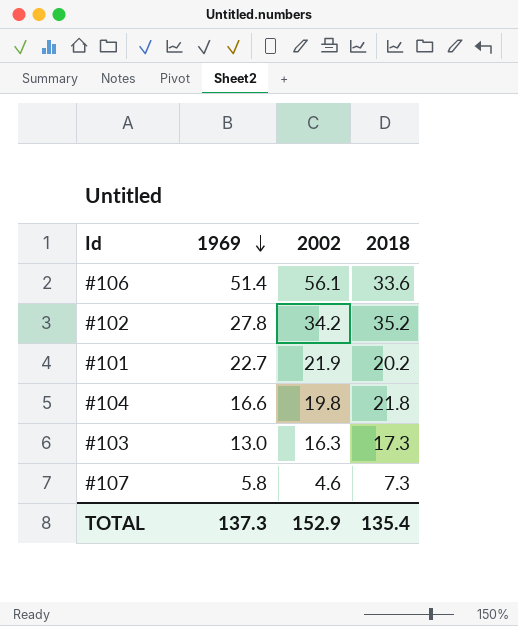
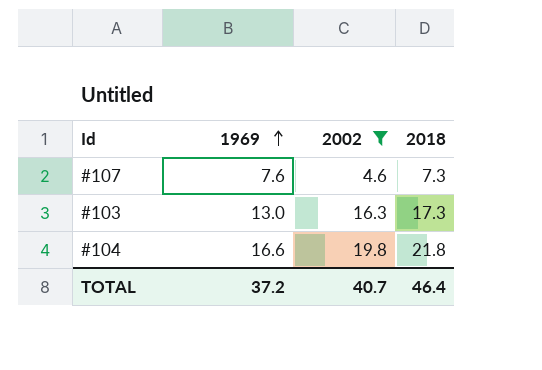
filter: none -> 2002 <= 19.8
row order: 1969 descending -> 1969 ascending
#107 | 1969: 5.8 -> 7.6
TOTAL | 1969: 137.3 -> 37.2
TOTAL | 2002: 152.9 -> 40.7
TOTAL | 2018: 135.4 -> 46.4

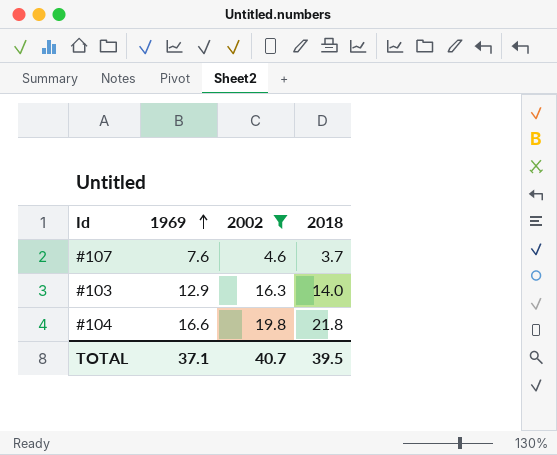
#107 | 2018: 7.3 -> 3.7
#103 | 1969: 13.0 -> 12.9
#103 | 2018: 17.3 -> 14.0
TOTAL | 1969: 37.2 -> 37.1
TOTAL | 2018: 46.4 -> 39.5

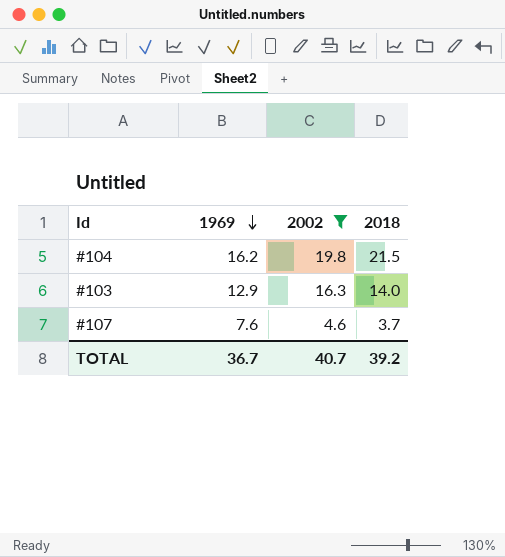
row order: 1969 ascending -> 1969 descending
#104 | 1969: 16.6 -> 16.2
#104 | 2018: 21.8 -> 21.5
TOTAL | 1969: 37.1 -> 36.7
TOTAL | 2018: 39.5 -> 39.2

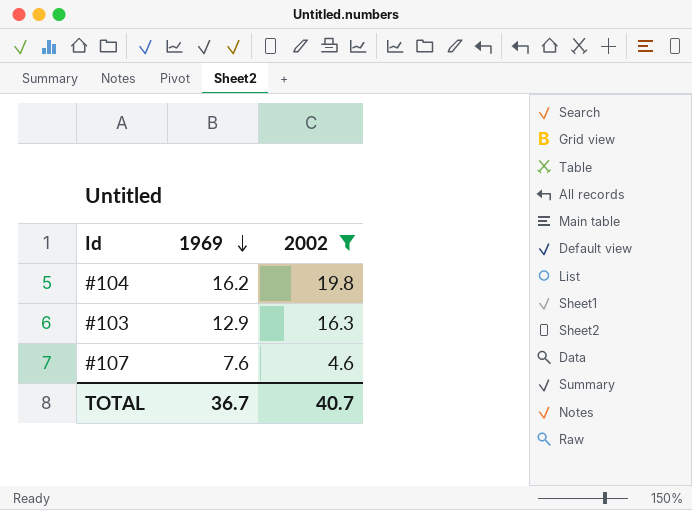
column 2018 | position: 4 -> none

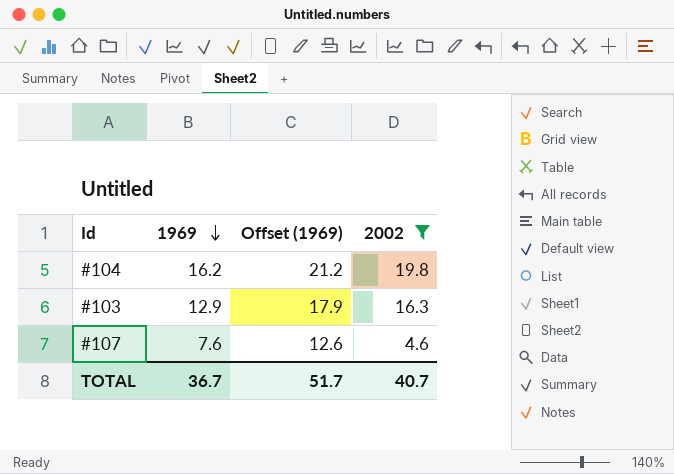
column Offset (1969) | formula: none -> [1969] + 5

